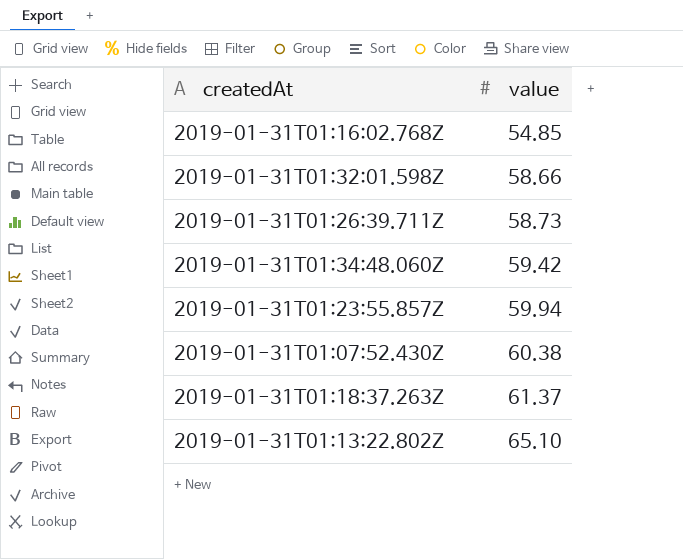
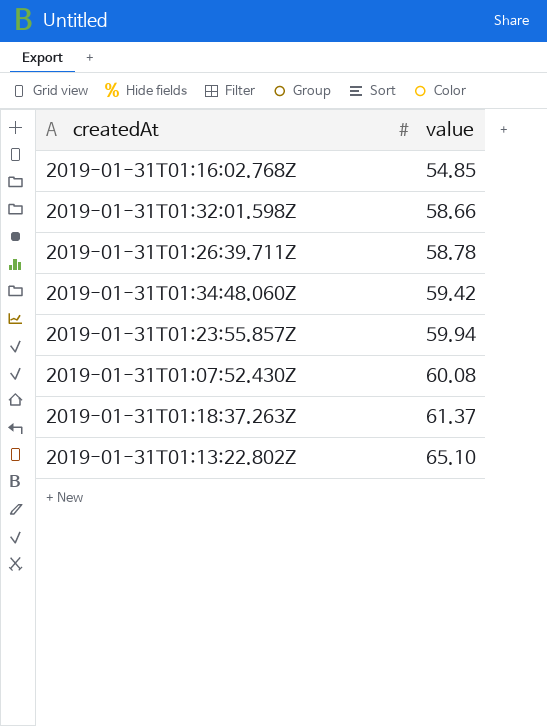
2019-01-31T01:26:39.711Z | value: 58.73 -> 58.78
2019-01-31T01:07:52.430Z | value: 60.38 -> 60.08

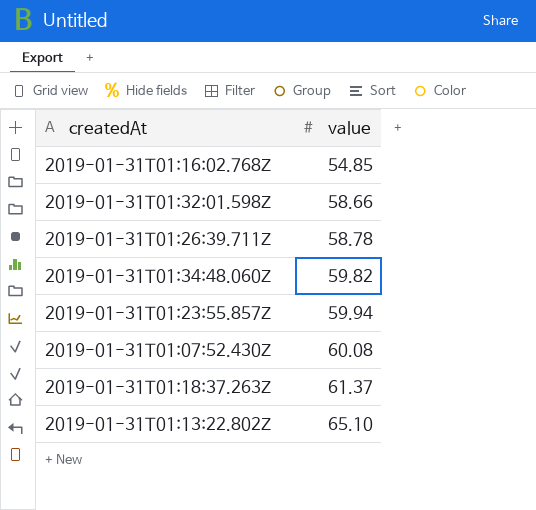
2019-01-31T01:34:48.060Z | value: 59.42 -> 59.82

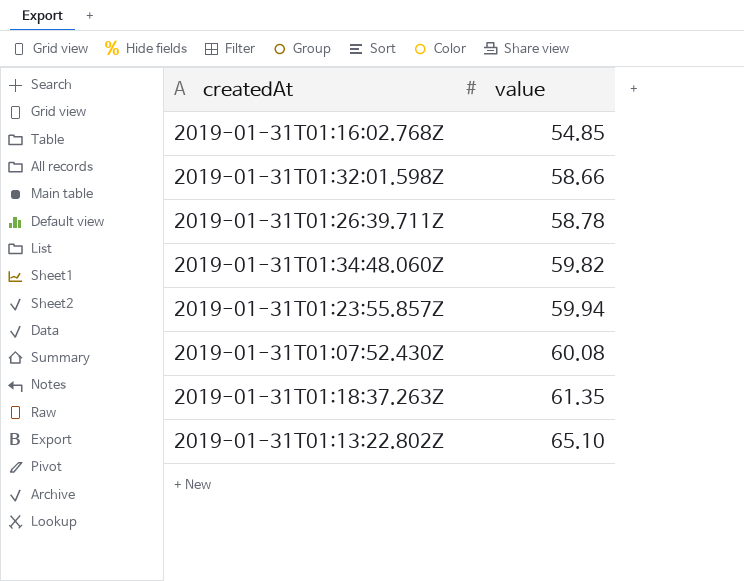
2019-01-31T01:18:37.263Z | value: 61.37 -> 61.35

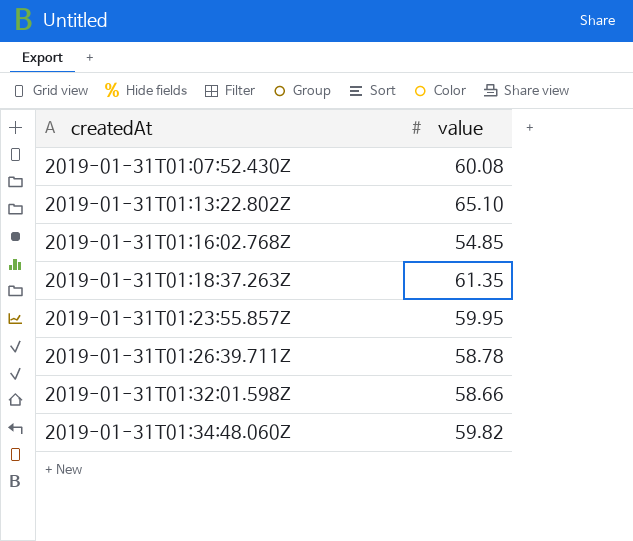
row order: value ascending -> createdAt ascending
2019-01-31T01:23:55.857Z | value: 59.94 -> 59.95

